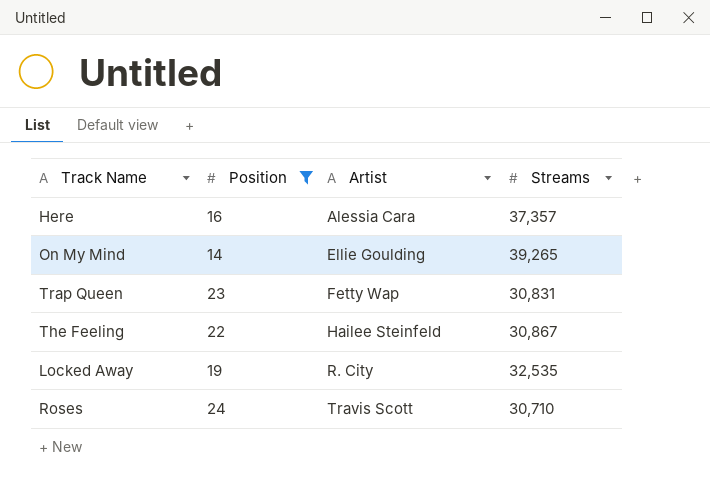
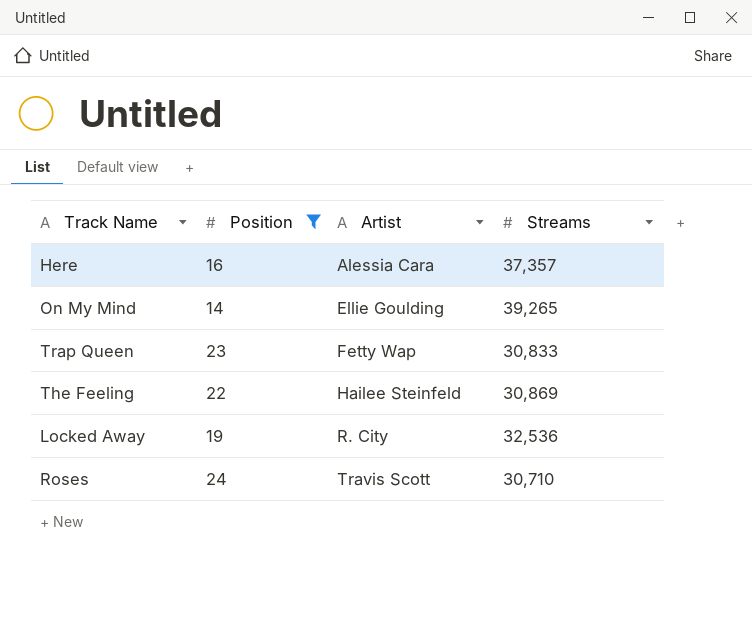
Trap Queen | Streams: 30,831 -> 30,833
The Feeling | Streams: 30,867 -> 30,869
Locked Away | Streams: 32,535 -> 32,536

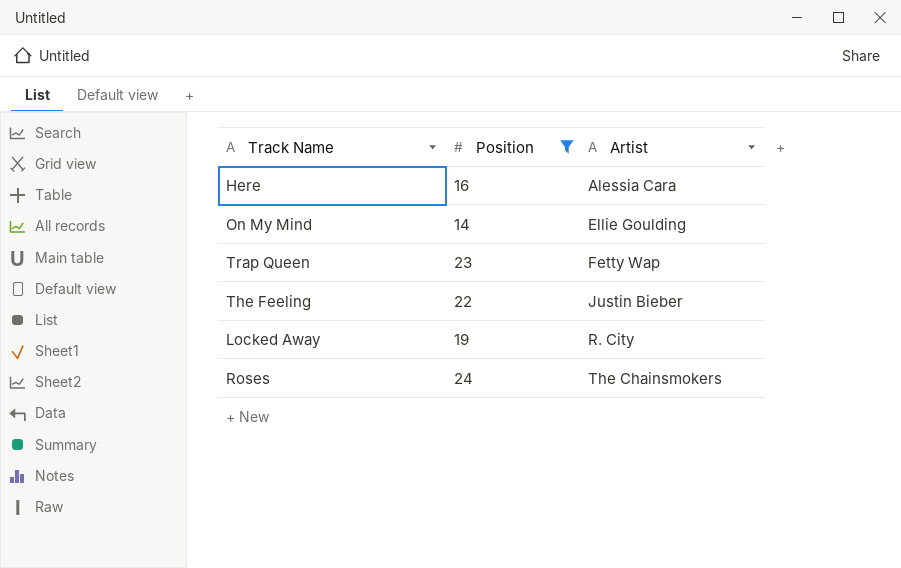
column Streams | position: 4 -> none
The Feeling | Artist: Hailee Steinfeld -> Justin Bieber
Roses | Artist: Travis Scott -> The Chainsmokers

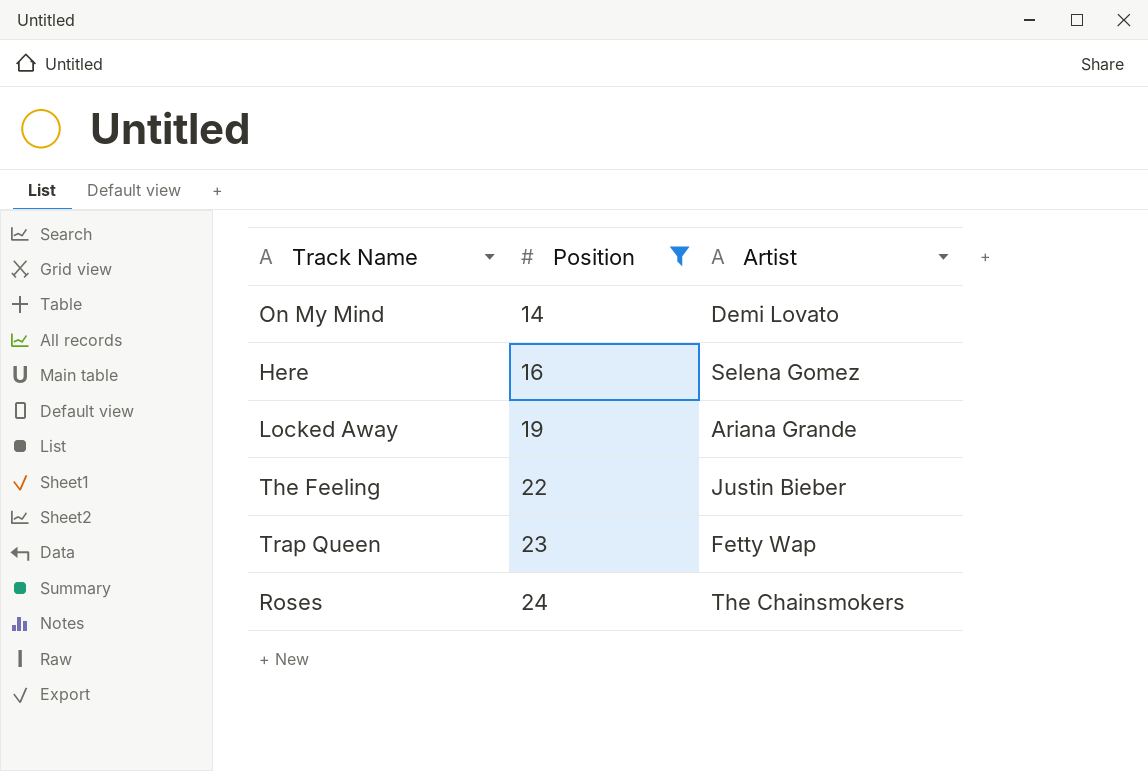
row order: Artist ascending -> Position ascending
On My Mind | Artist: Ellie Goulding -> Demi Lovato
Here | Artist: Alessia Cara -> Selena Gomez
Locked Away | Artist: R. City -> Ariana Grande

